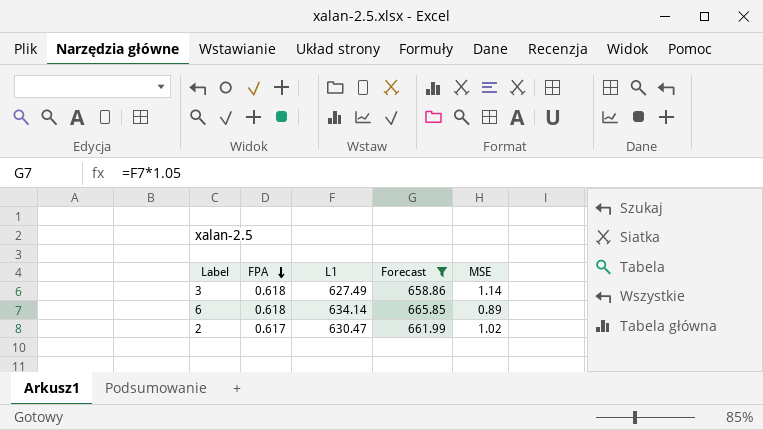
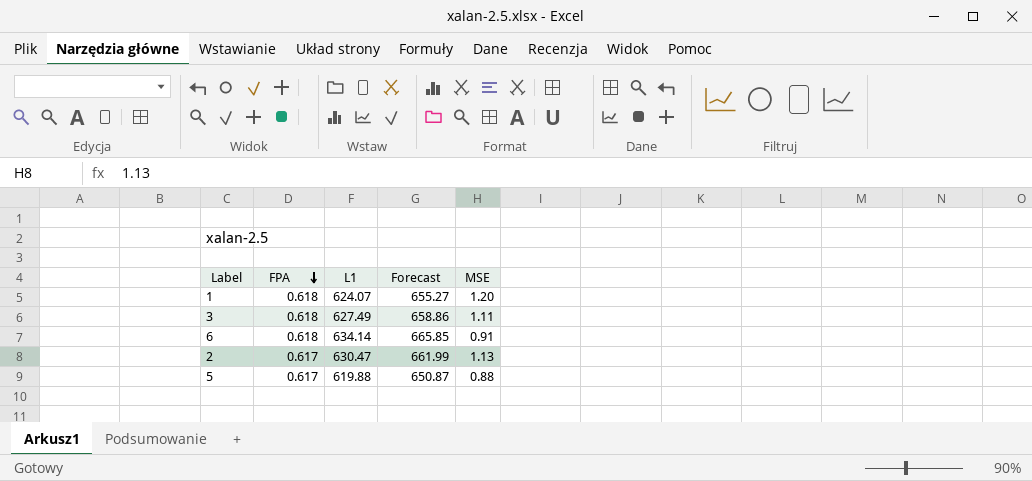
filter: Forecast >= 658.86 -> none
3 | MSE: 1.14 -> 1.11
6 | MSE: 0.89 -> 0.91
2 | MSE: 1.02 -> 1.13

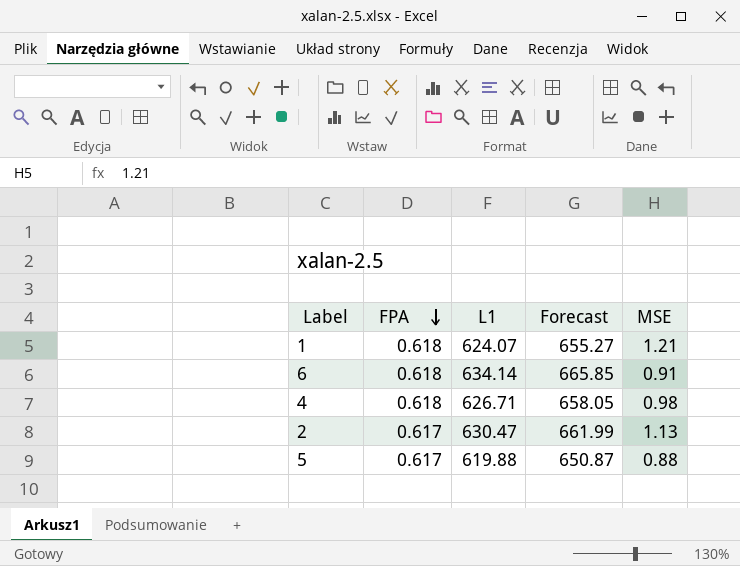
row 3: 0.618 | 627.49 | 658.86 | 1.11 -> none
1 | MSE: 1.20 -> 1.21
row 4: none -> 0.618 | 626.71 | 658.05 | 0.98

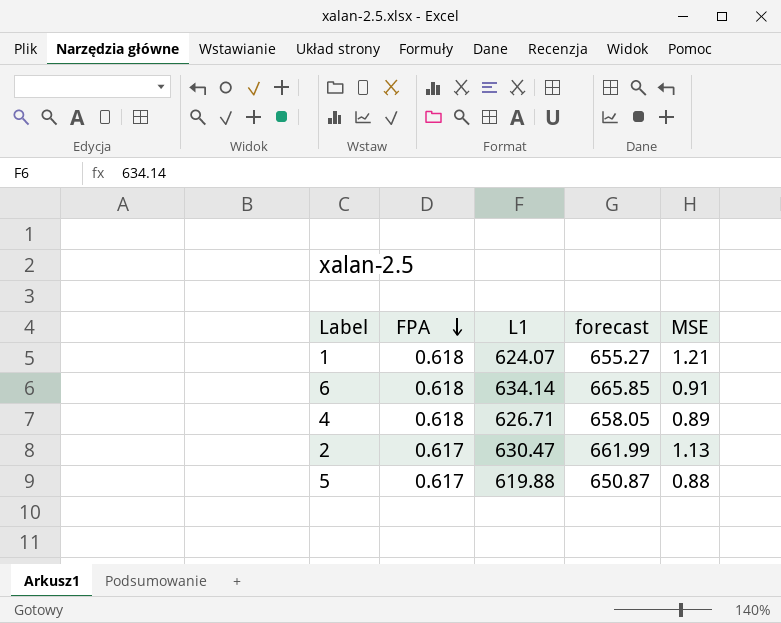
column name: Forecast -> forecast
4 | MSE: 0.98 -> 0.89

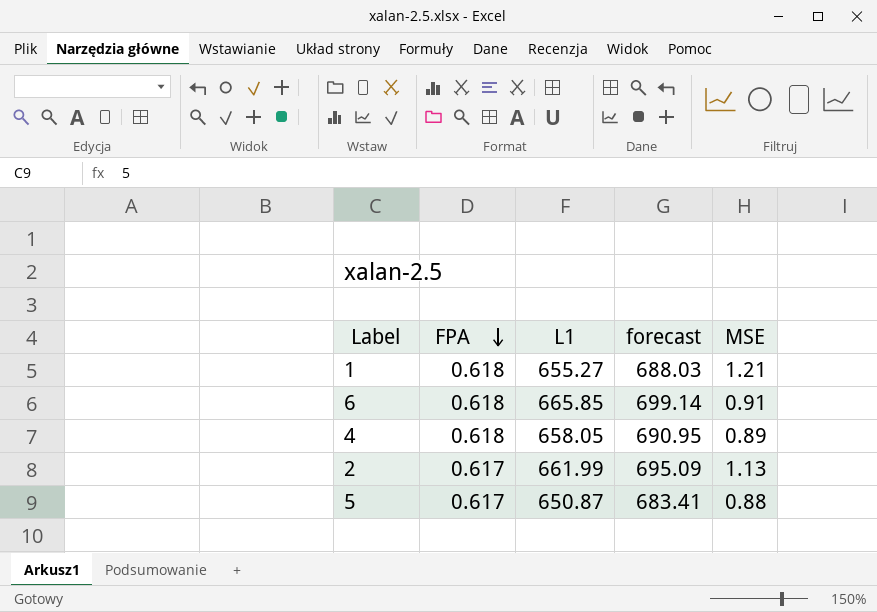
1 | L1: 624.07 -> 655.27
1 | forecast: 655.27 -> 688.03
6 | L1: 634.14 -> 665.85
6 | forecast: 665.85 -> 699.14
4 | L1: 626.71 -> 658.05
4 | forecast: 658.05 -> 690.95
2 | L1: 630.47 -> 661.99
2 | forecast: 661.99 -> 695.09
5 | L1: 619.88 -> 650.87
5 | forecast: 650.87 -> 683.41

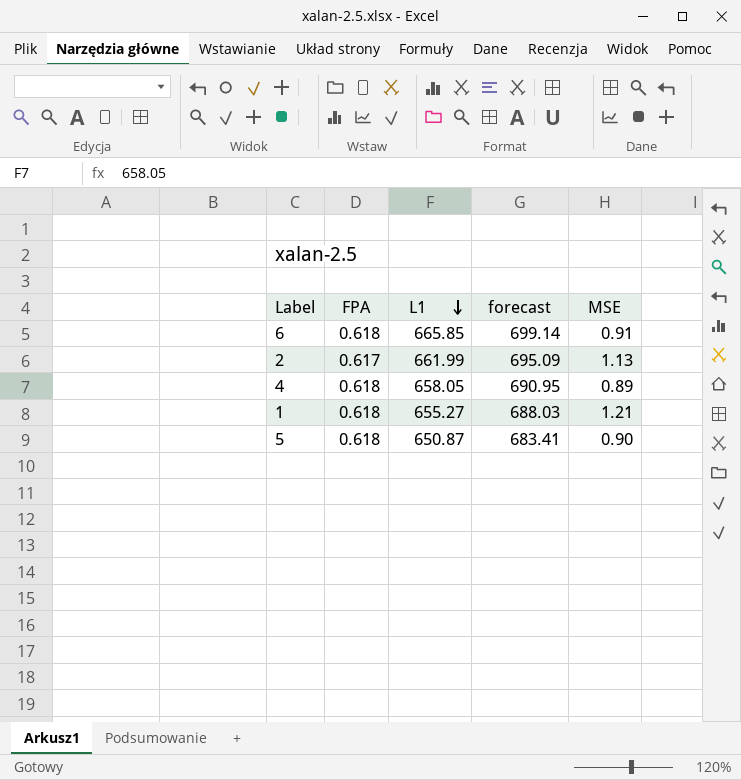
row order: FPA descending -> L1 descending
5 | FPA: 0.617 -> 0.618
5 | MSE: 0.88 -> 0.90

